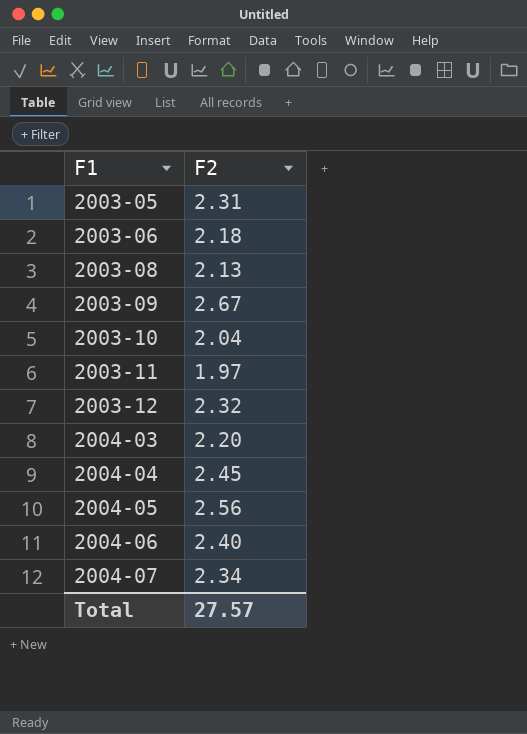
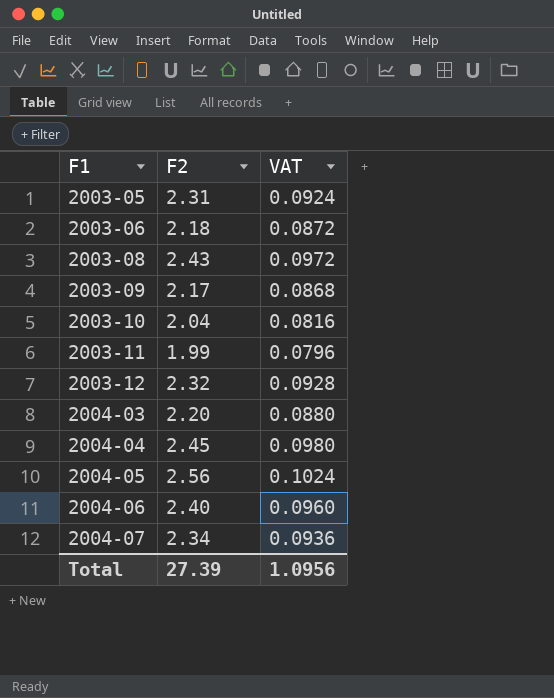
column VAT | formula: none -> [F2] * 0.04
2003-08 | F2: 2.13 -> 2.43
2003-09 | F2: 2.67 -> 2.17
2003-11 | F2: 1.97 -> 1.99
Total | F2: 27.57 -> 27.39

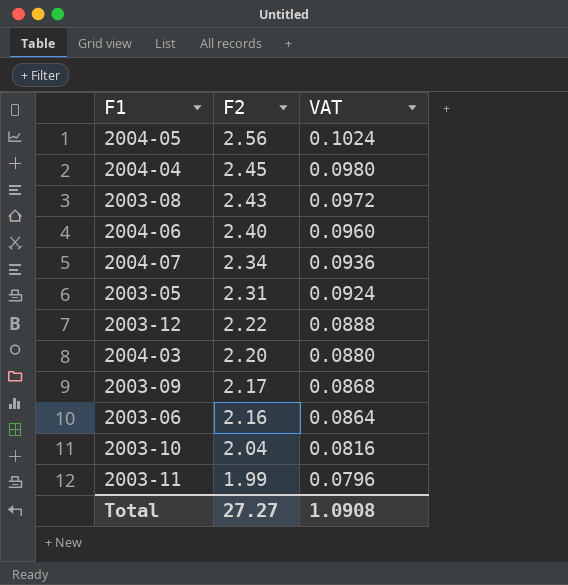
row order: F1 ascending -> F2 descending
2003-12 | F2: 2.32 -> 2.22
2003-12 | VAT: 0.0928 -> 0.0888
2003-06 | F2: 2.18 -> 2.16
2003-06 | VAT: 0.0872 -> 0.0864
Total | F2: 27.39 -> 27.27
Total | VAT: 1.0956 -> 1.0908

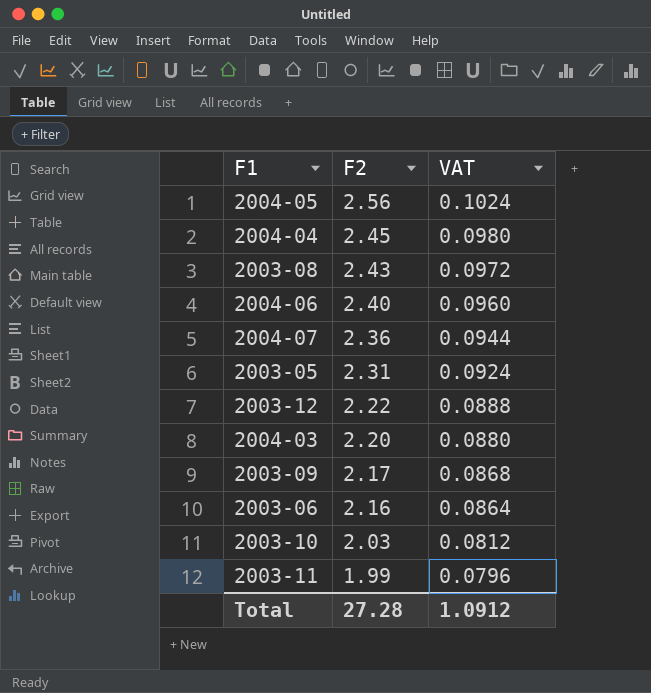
2004-07 | F2: 2.34 -> 2.36
2004-07 | VAT: 0.0936 -> 0.0944
2003-10 | F2: 2.04 -> 2.03
2003-10 | VAT: 0.0816 -> 0.0812
Total | F2: 27.27 -> 27.28
Total | VAT: 1.0908 -> 1.0912

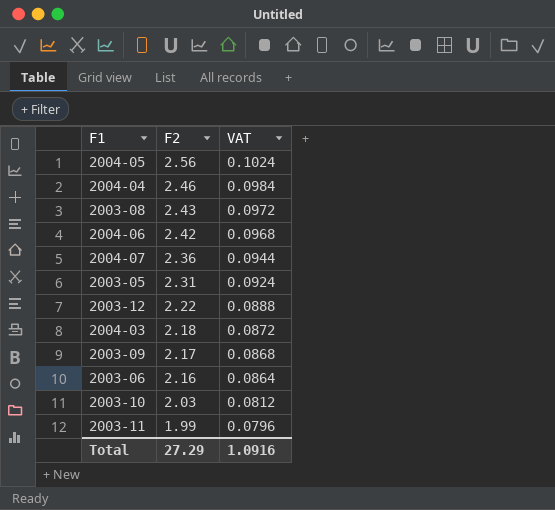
2004-04 | F2: 2.45 -> 2.46
2004-04 | VAT: 0.0980 -> 0.0984
2004-06 | F2: 2.40 -> 2.42
2004-06 | VAT: 0.0960 -> 0.0968
2004-03 | F2: 2.20 -> 2.18
2004-03 | VAT: 0.0880 -> 0.0872
Total | F2: 27.28 -> 27.29
Total | VAT: 1.0912 -> 1.0916

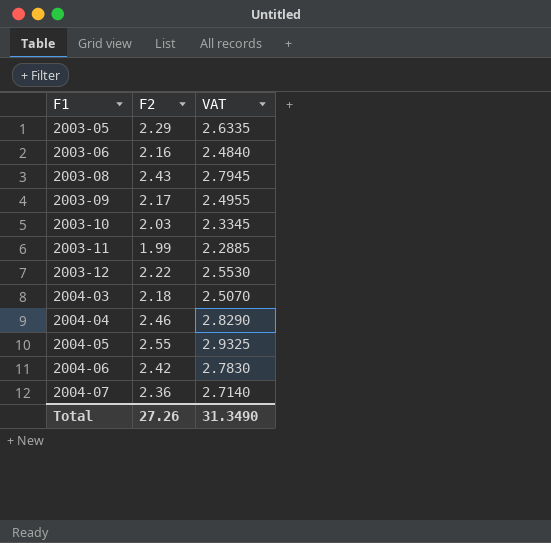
row order: F2 descending -> F1 ascending
column VAT | formula: [F2] * 0.04 -> [F2] * 1.15
2003-05 | F2: 2.31 -> 2.29
2004-05 | F2: 2.56 -> 2.55
Total | F2: 27.29 -> 27.26
Total | VAT: 1.0916 -> 31.3490

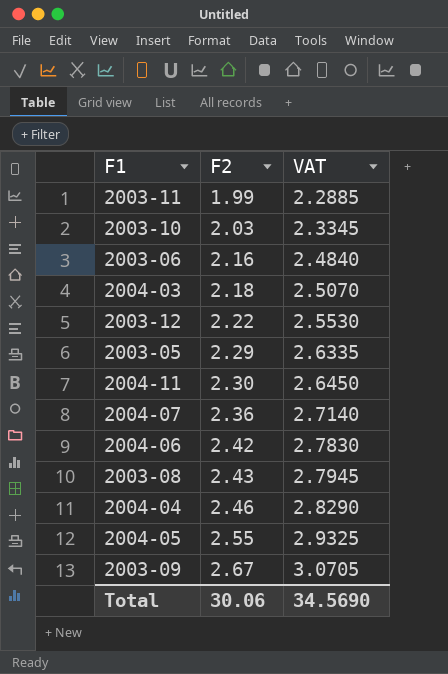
row order: F1 ascending -> F2 ascending
row 2004-11: none -> 2.30 | 2.6450
2003-09 | F2: 2.17 -> 2.67
2003-09 | VAT: 2.4955 -> 3.0705
Total | F2: 27.26 -> 30.06
Total | VAT: 31.3490 -> 34.5690

